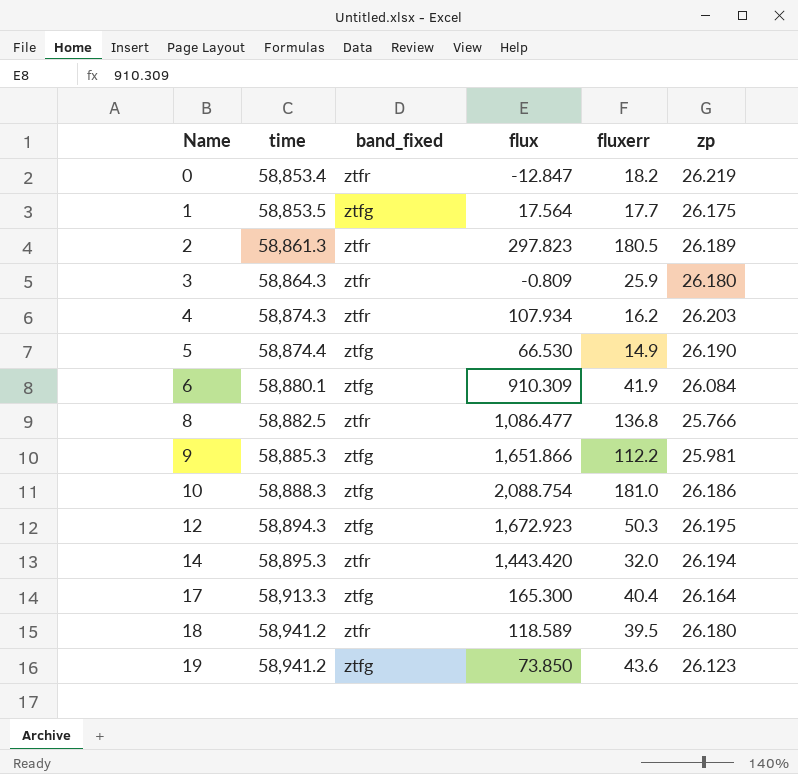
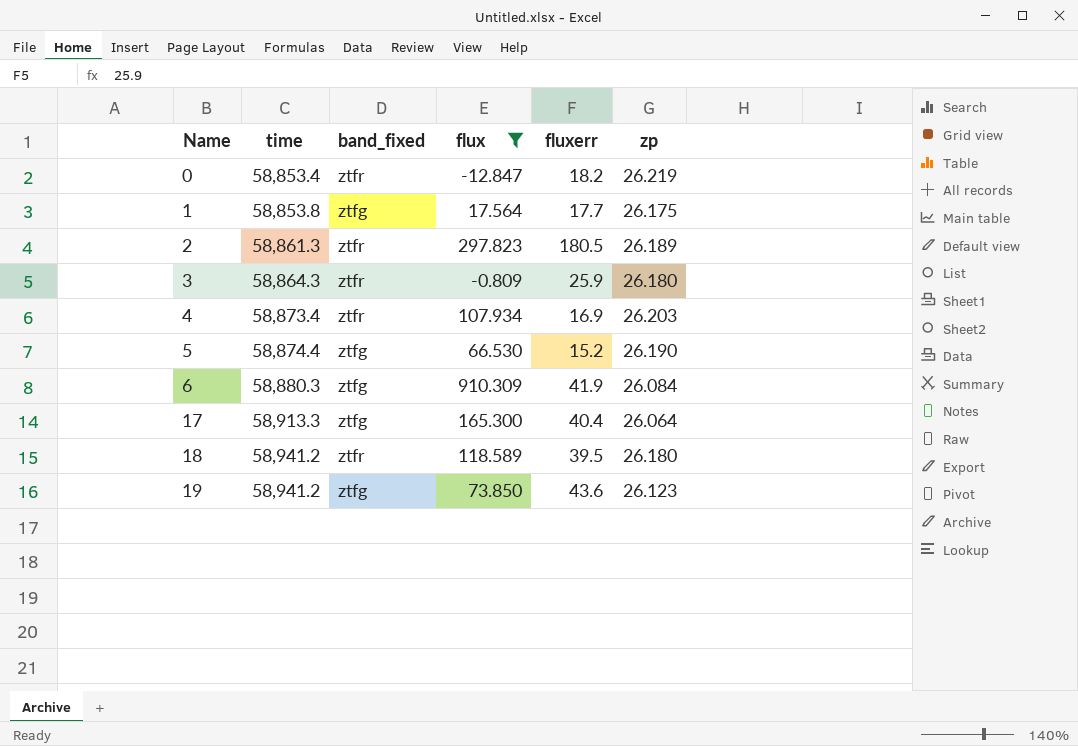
filter: none -> flux <= 910.309
1 | time: 58,853.5 -> 58,853.8
4 | time: 58,874.3 -> 58,873.4
4 | fluxerr: 16.2 -> 16.9
5 | fluxerr: 14.9 -> 15.2
6 | time: 58,880.1 -> 58,880.3
17 | zp: 26.164 -> 26.064

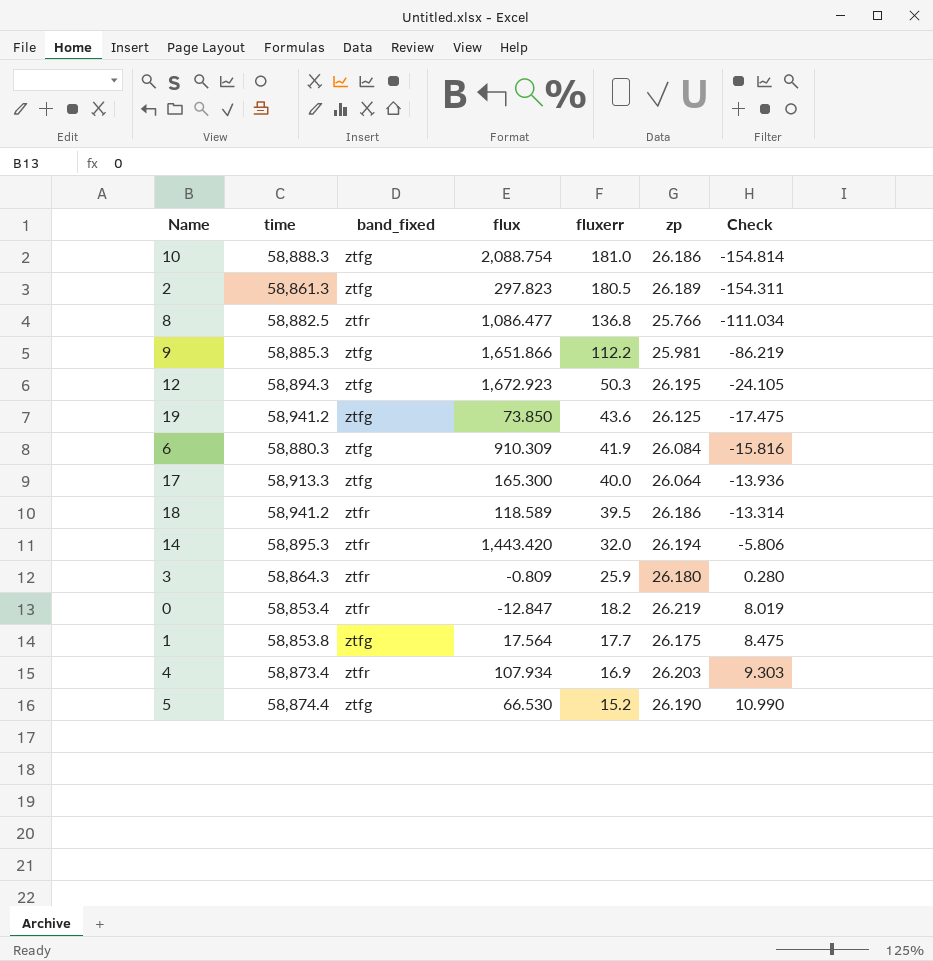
filter: flux <= 910.309 -> none
row order: Name ascending -> fluxerr descending
column Check | formula: none -> [zp] - [fluxerr]
2 | band_fixed: ztfr -> ztfg
19 | zp: 26.123 -> 26.125
17 | fluxerr: 40.4 -> 40.0
18 | zp: 26.180 -> 26.186

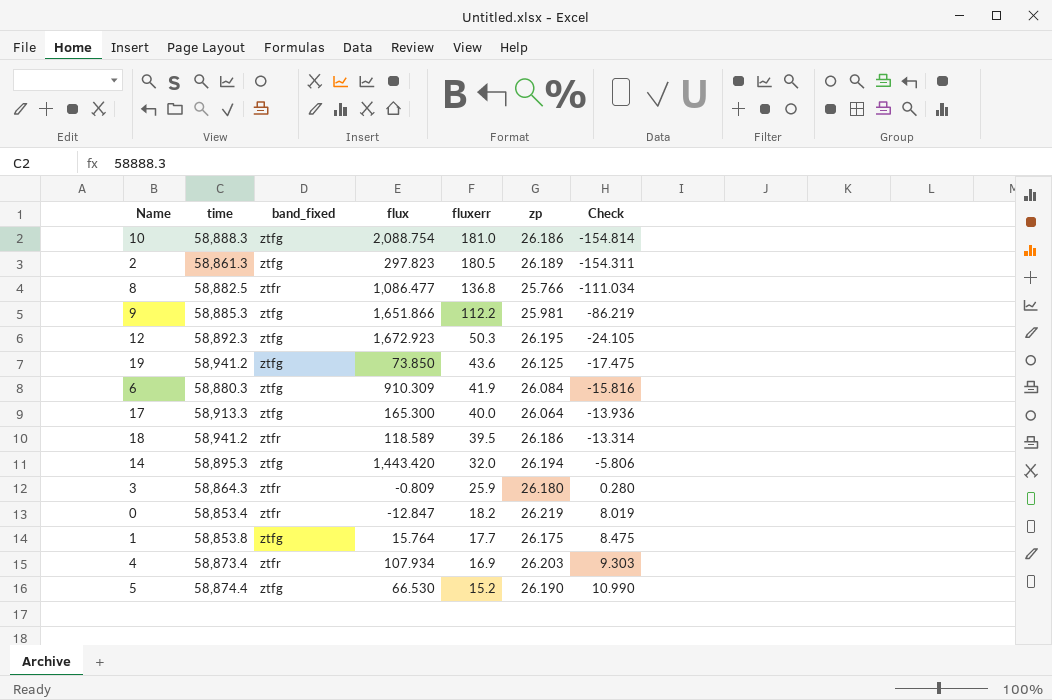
12 | time: 58,894.3 -> 58,892.3
14 | band_fixed: ztfr -> ztfg
1 | flux: 17.564 -> 15.764

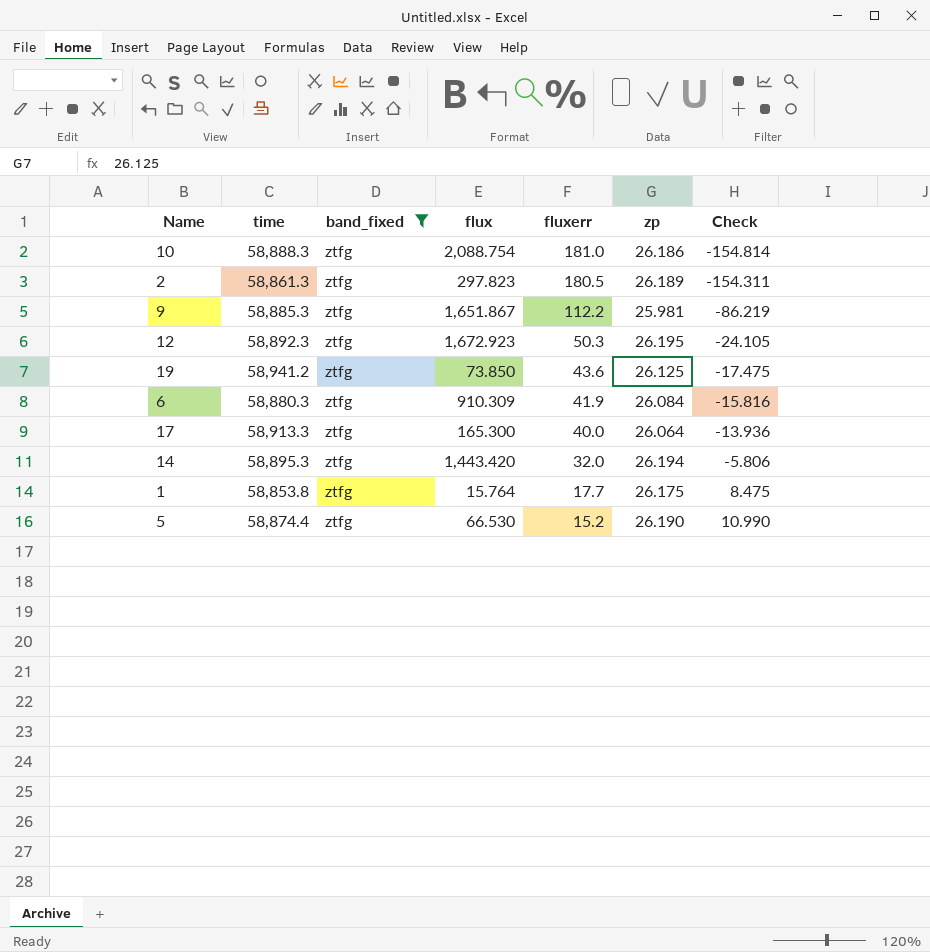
filter: none -> band_fixed = ztfg
9 | flux: 1,651.866 -> 1,651.867

